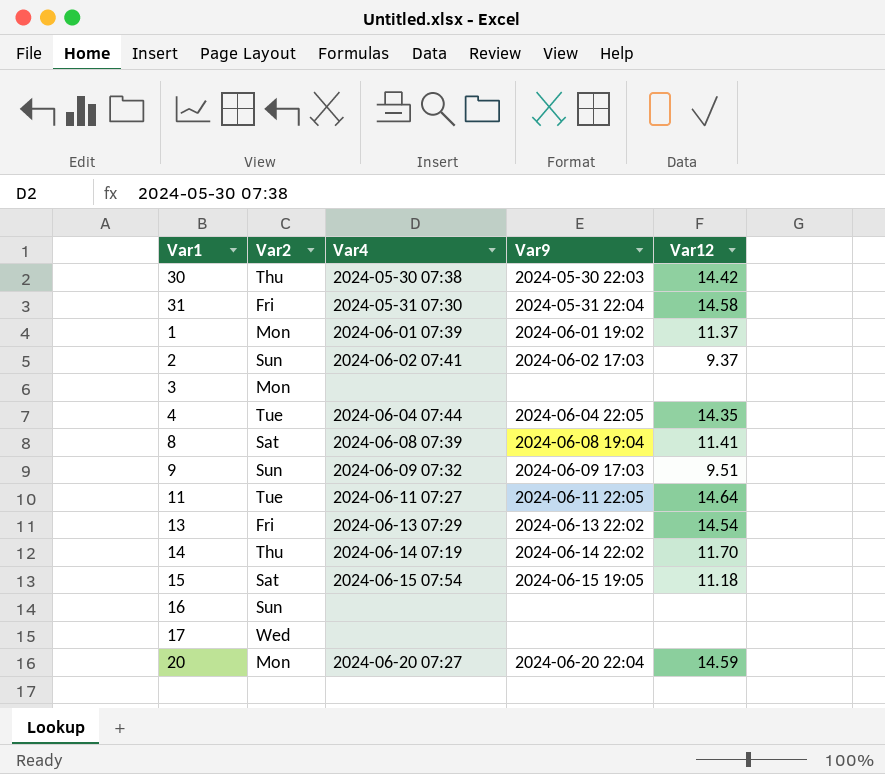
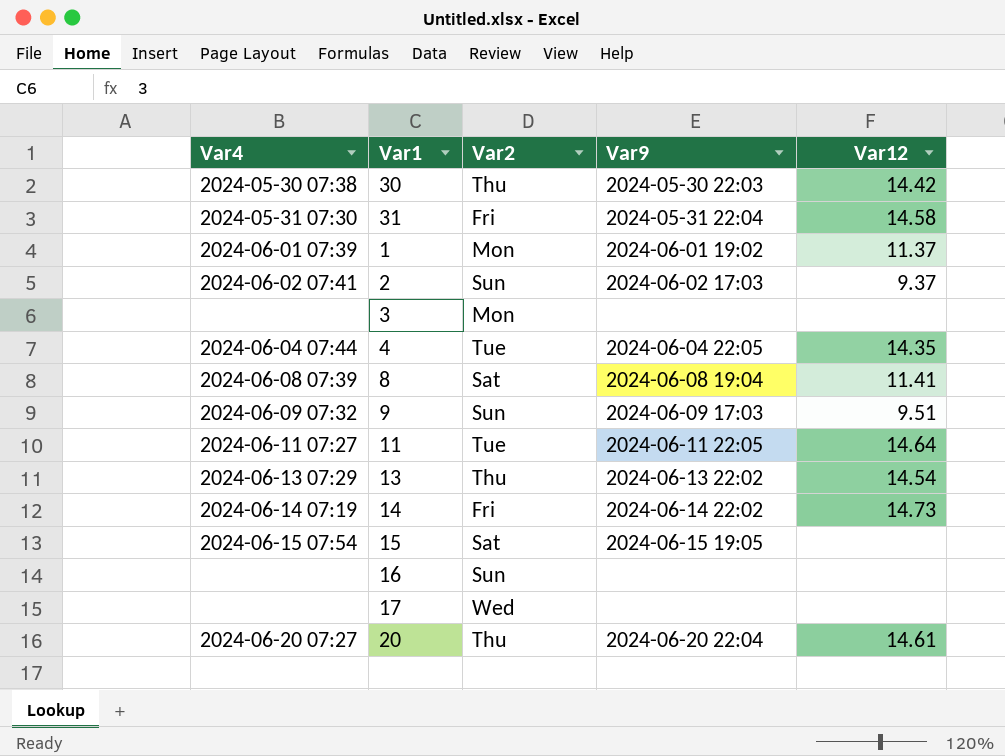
column Var4 | position: 3 -> 1
13 | Var2: Fri -> Thu
14 | Var2: Thu -> Fri
14 | Var12: 11.70 -> 14.73
15 | Var12: 11.18 -> none
20 | Var2: Mon -> Thu
20 | Var12: 14.59 -> 14.61

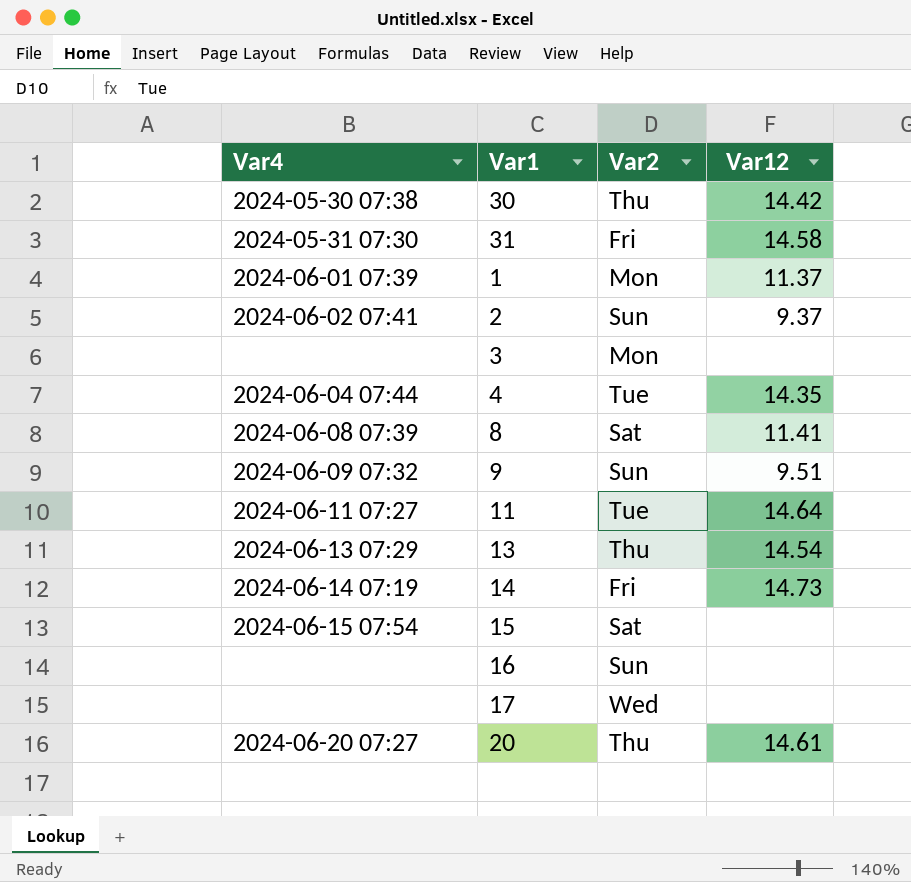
column Var9 | position: 4 -> none

